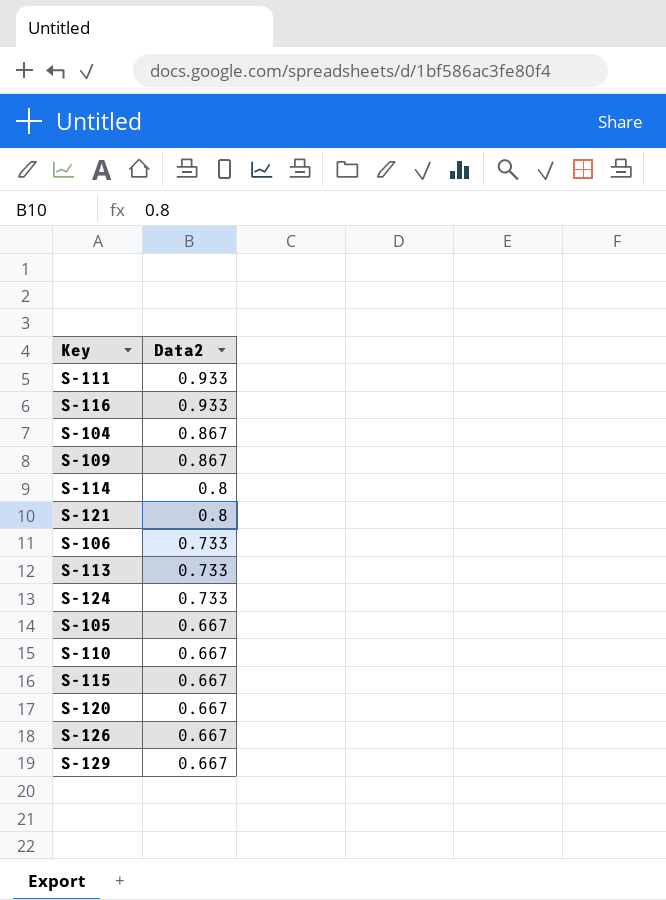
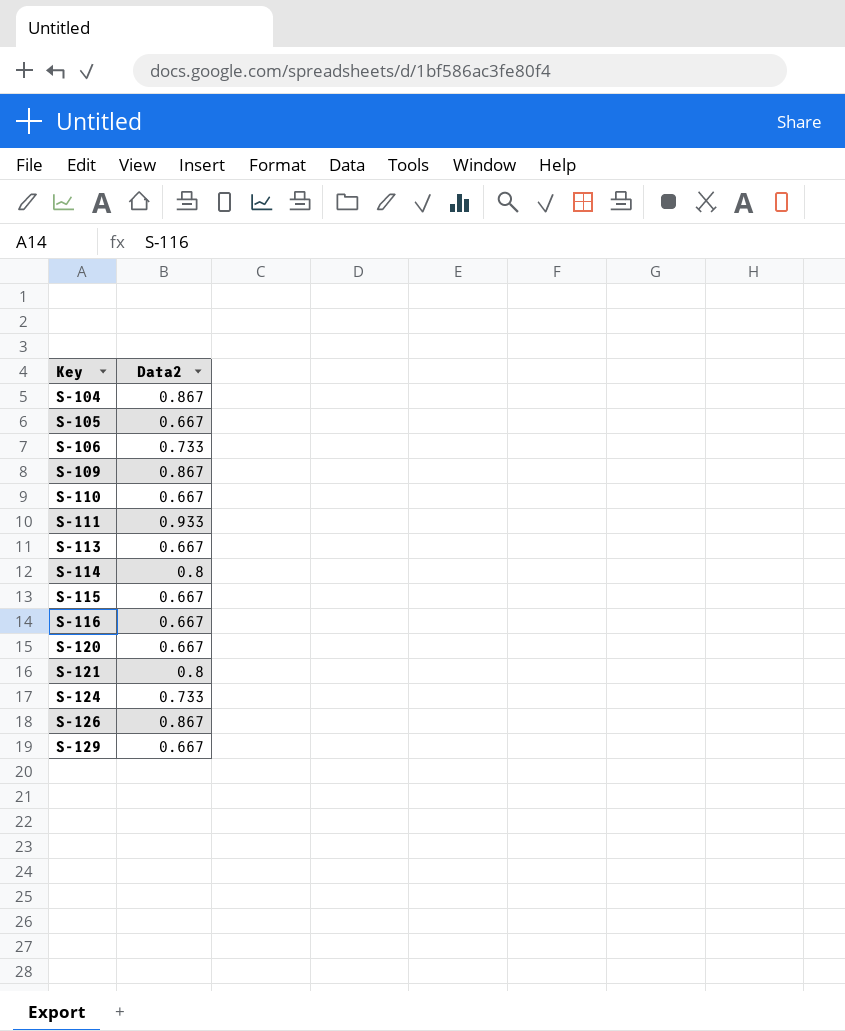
row order: Data2 descending -> Key ascending
S-113 | Data2: 0.733 -> 0.667
S-116 | Data2: 0.933 -> 0.667
S-126 | Data2: 0.667 -> 0.867

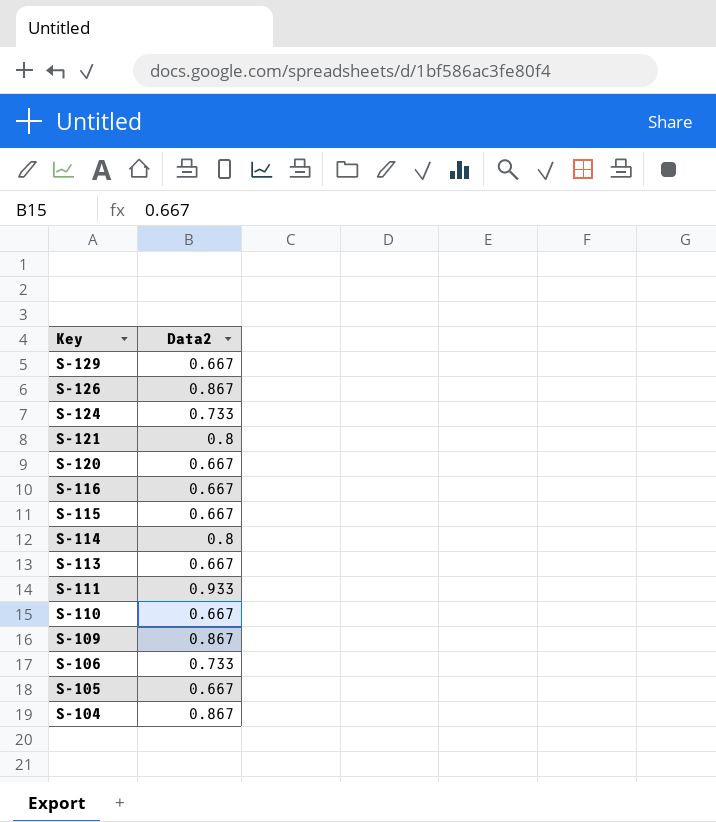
row order: Key ascending -> Key descending

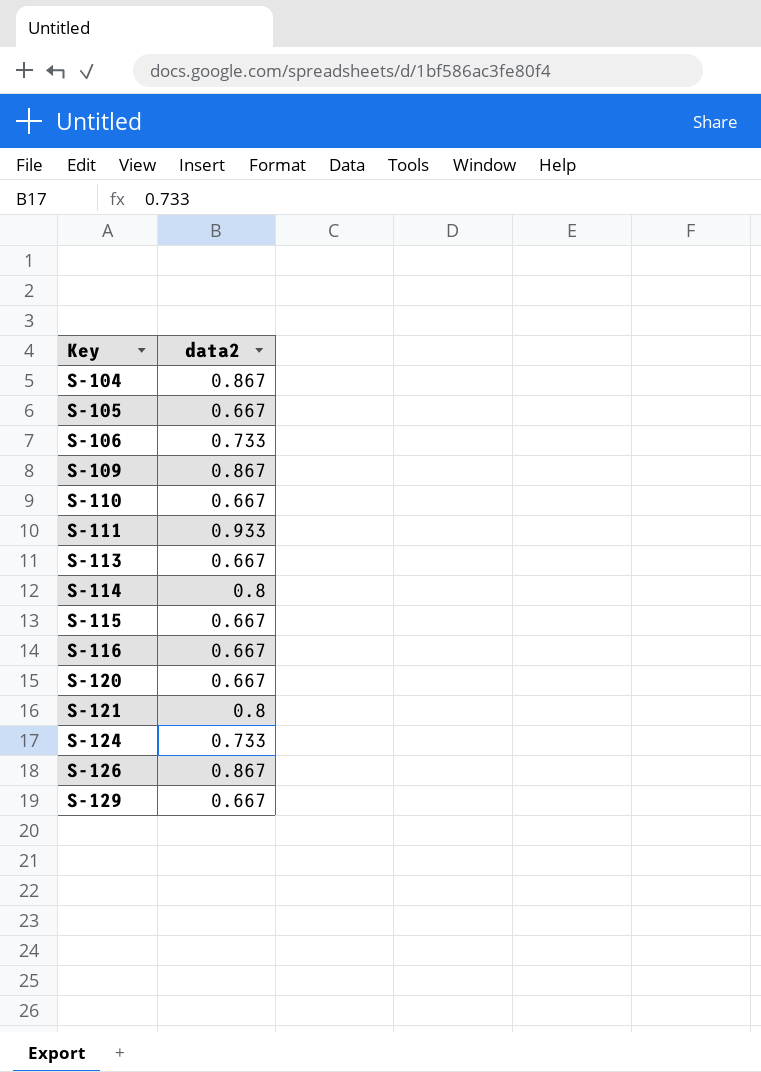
row order: Key descending -> Key ascending
column name: Data2 -> data2

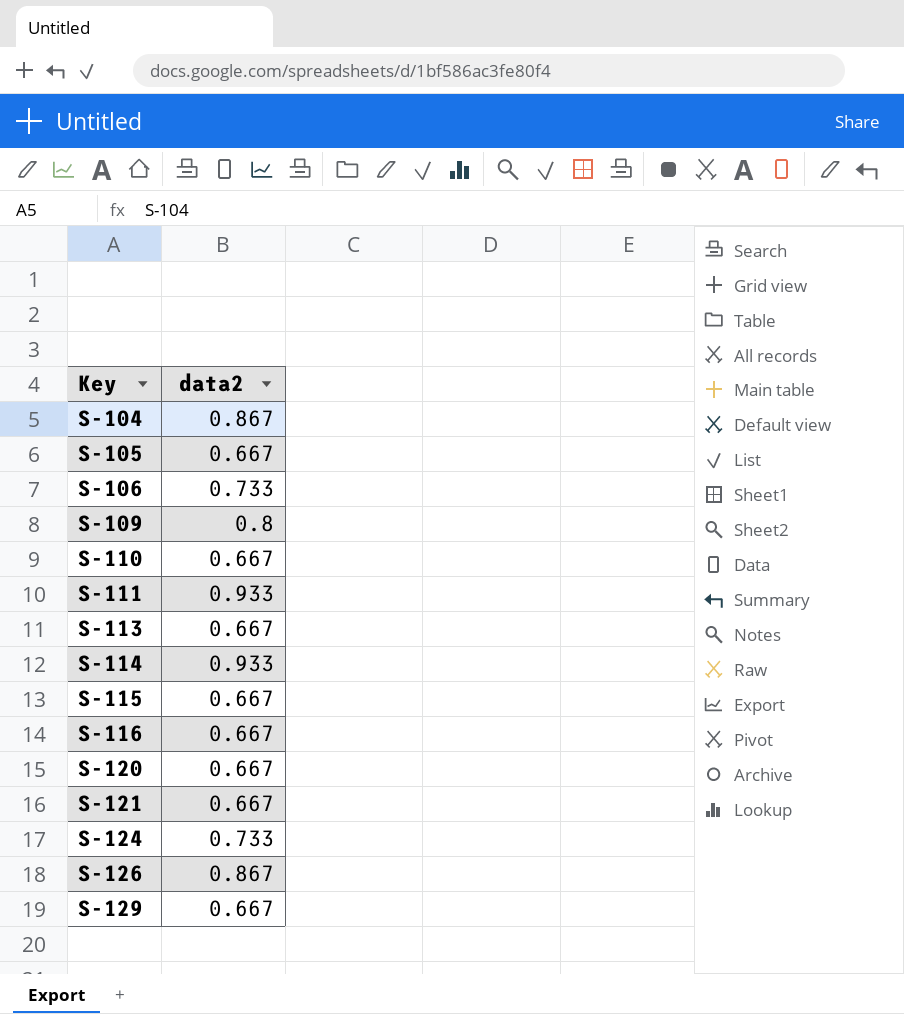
S-109 | data2: 0.867 -> 0.8
S-114 | data2: 0.8 -> 0.933
S-121 | data2: 0.8 -> 0.667

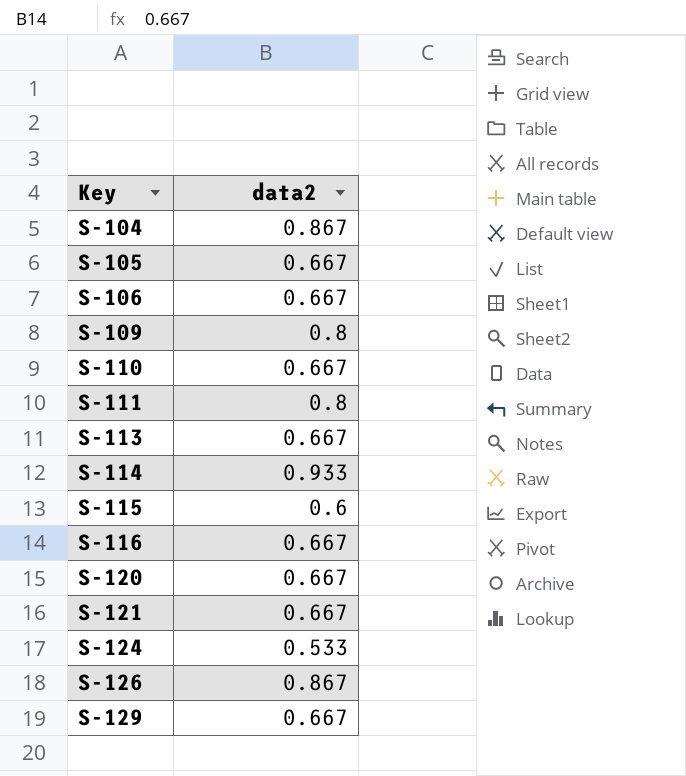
S-106 | data2: 0.733 -> 0.667
S-111 | data2: 0.933 -> 0.8
S-115 | data2: 0.667 -> 0.6
S-124 | data2: 0.733 -> 0.533

